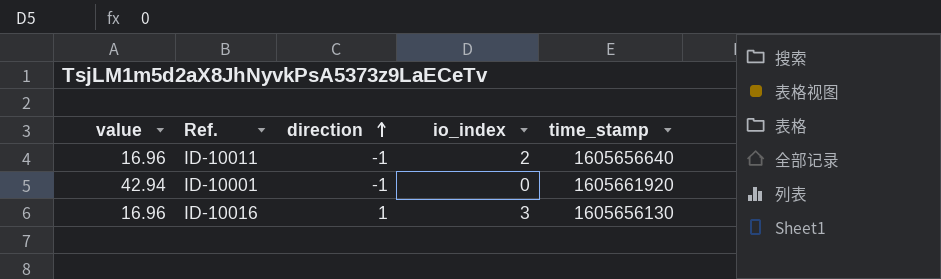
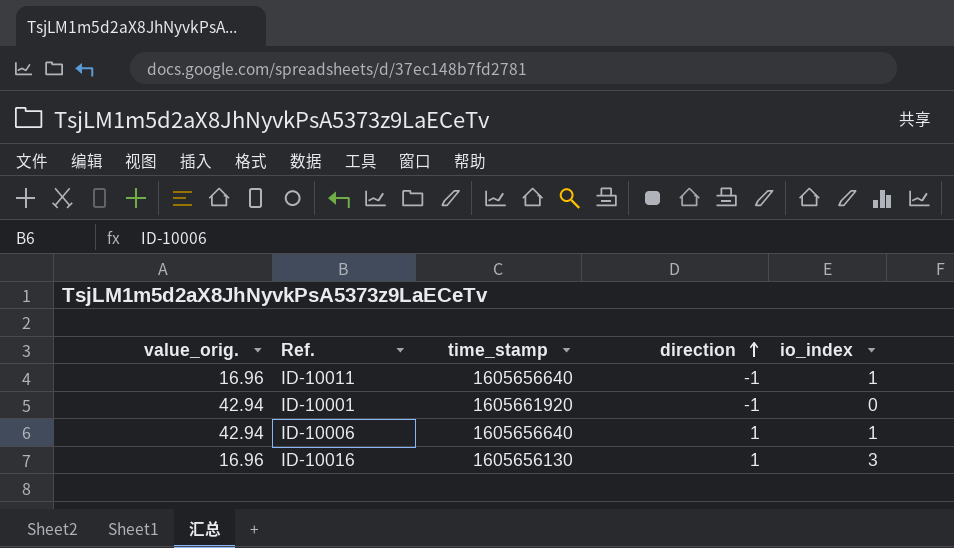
column name: value -> value_orig.
column time_stamp | position: 5 -> 3
ID-10011 | io_index: 2 -> 1
row ID-10006: none -> 42.94 | 1605656640 | 1 | 1

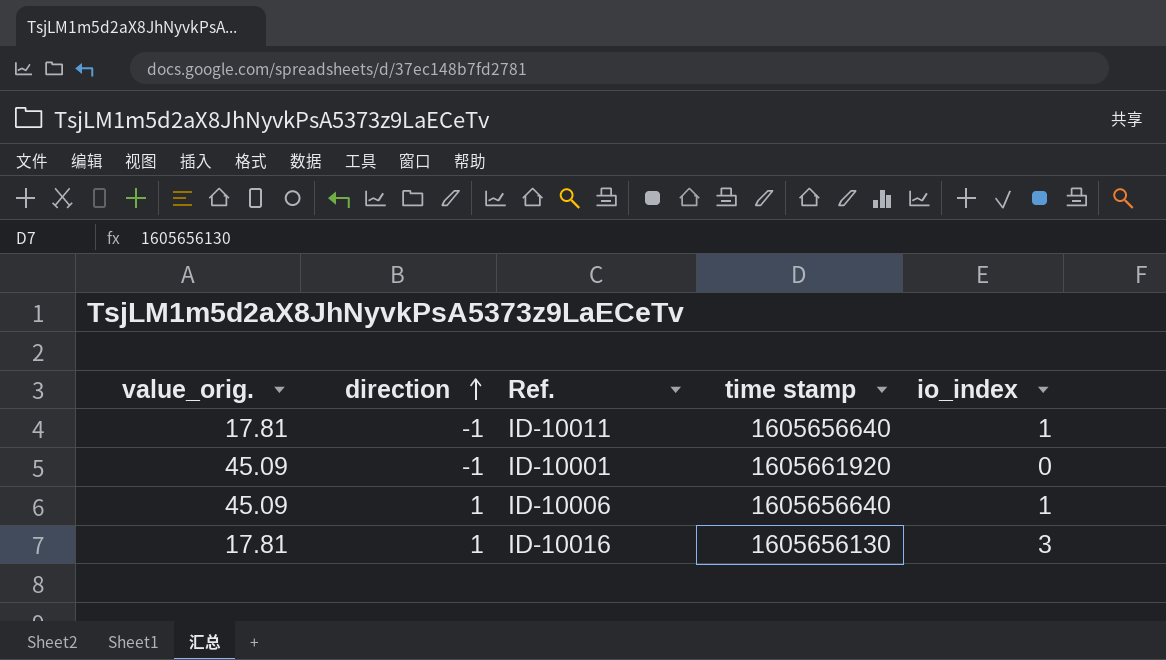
column direction | position: 4 -> 2
column name: time_stamp -> time stamp
ID-10011 | value_orig.: 16.96 -> 17.81
ID-10001 | value_orig.: 42.94 -> 45.09
ID-10006 | value_orig.: 42.94 -> 45.09
ID-10016 | value_orig.: 16.96 -> 17.81

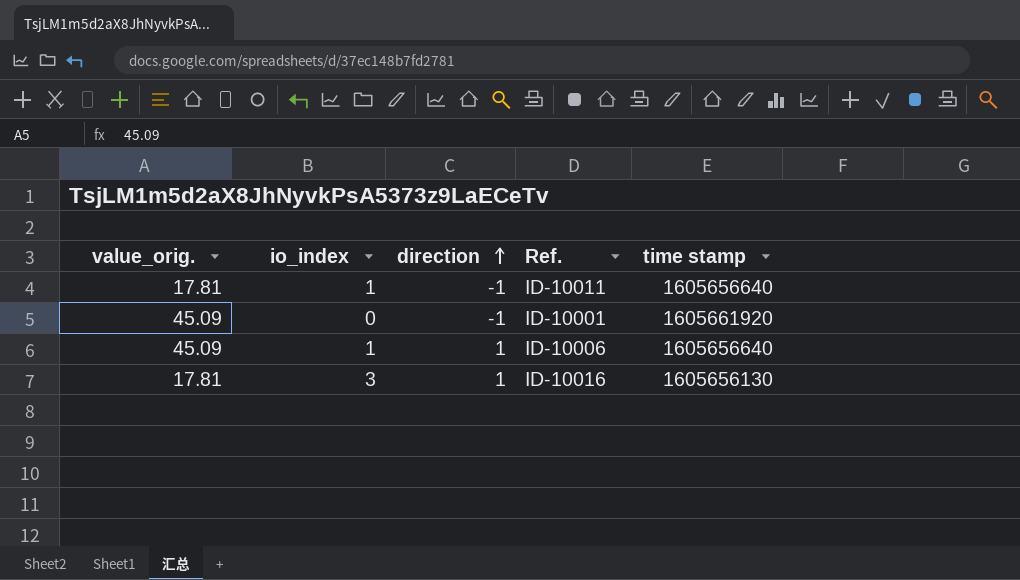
column io_index | position: 5 -> 2

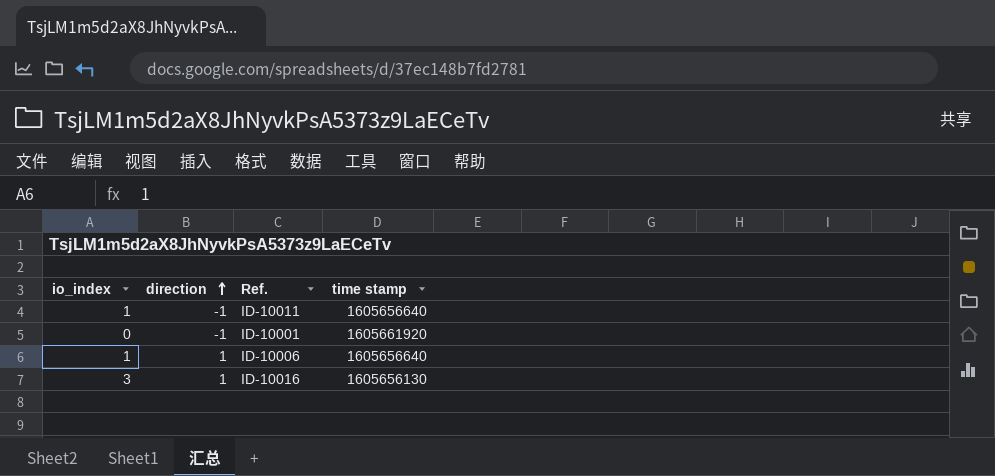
column value_orig. | position: 1 -> none

